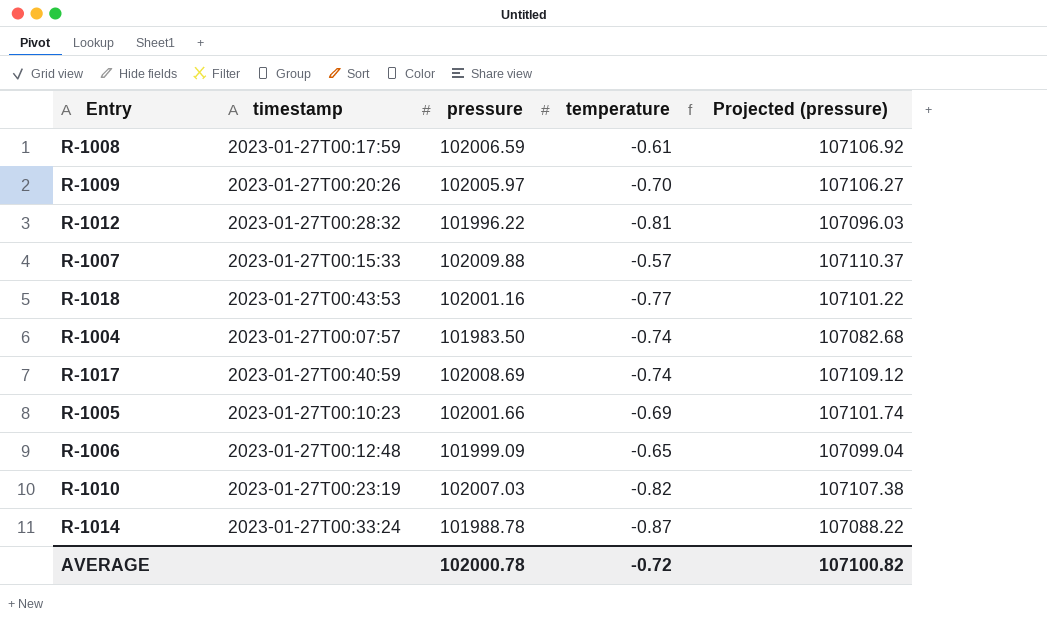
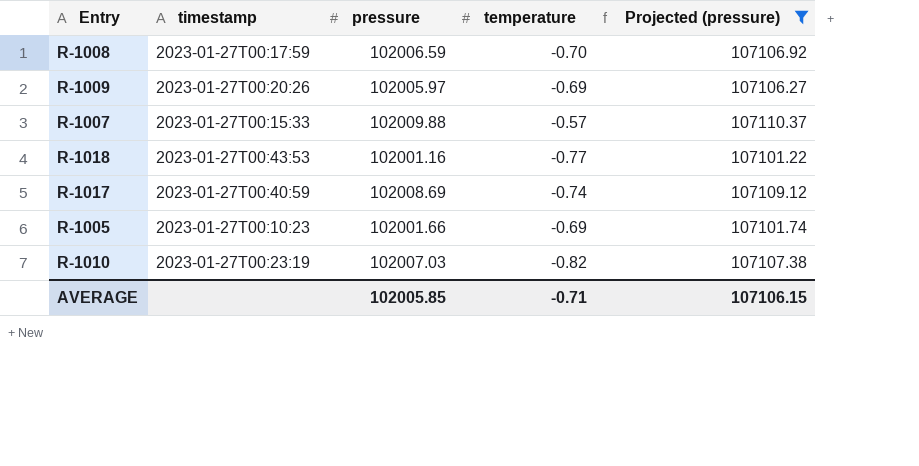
filter: none -> Projected (pressure) >= 107101.22
R-1008 | temperature: -0.61 -> -0.70
R-1009 | temperature: -0.70 -> -0.69
AVERAGE | pressure: 102000.78 -> 102005.85
AVERAGE | temperature: -0.72 -> -0.71
AVERAGE | Projected (pressure): 107100.82 -> 107106.15

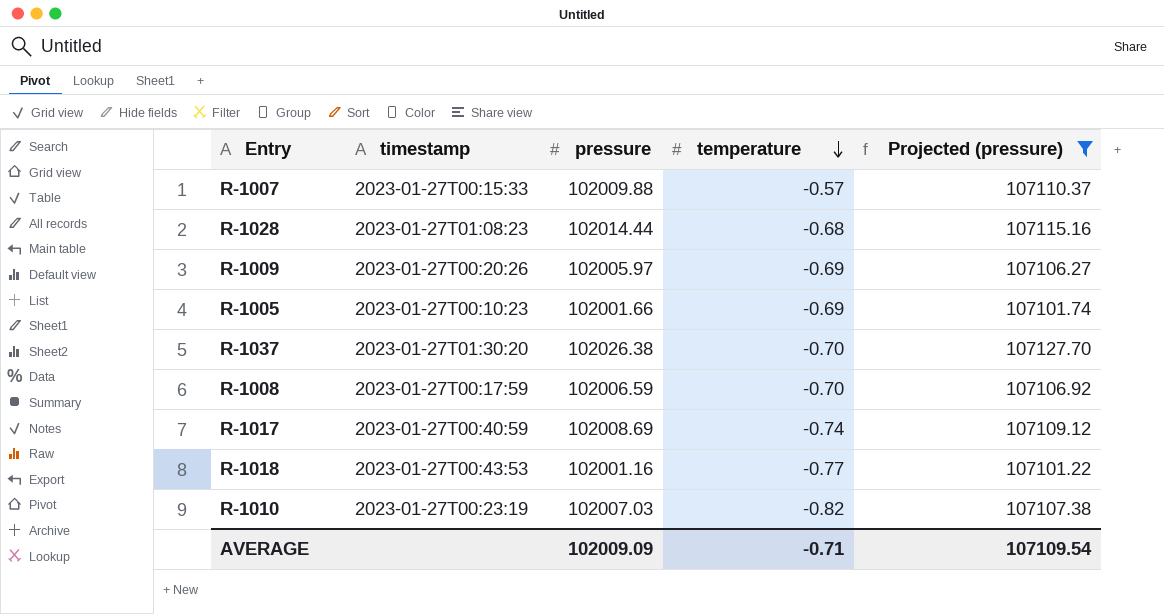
row order: none -> temperature descending
row R-1028: none -> 2023-01-27T01:08:23 | 102014.44 | -0.68 | 107115.16
row R-1037: none -> 2023-01-27T01:30:20 | 102026.38 | -0.70 | 107127.70
AVERAGE | pressure: 102005.85 -> 102009.09
AVERAGE | Projected (pressure): 107106.15 -> 107109.54

